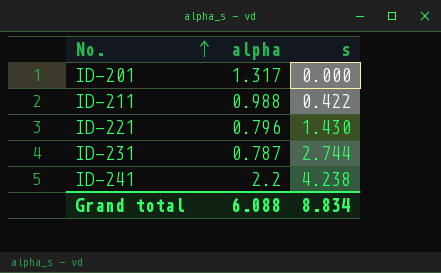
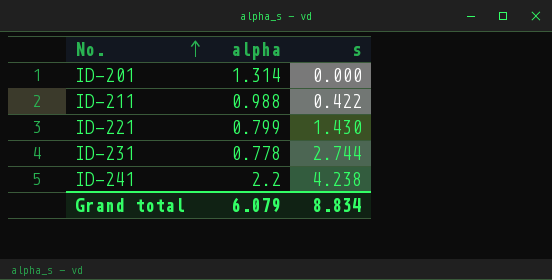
ID-201 | alpha: 1.317 -> 1.314
ID-221 | alpha: 0.796 -> 0.799
ID-231 | alpha: 0.787 -> 0.778
Grand total | alpha: 6.088 -> 6.079

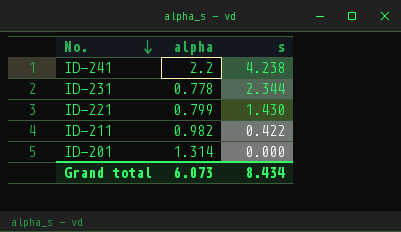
row order: No. ascending -> No. descending
ID-231 | s: 2.744 -> 2.344
ID-211 | alpha: 0.988 -> 0.982
Grand total | alpha: 6.079 -> 6.073
Grand total | s: 8.834 -> 8.434

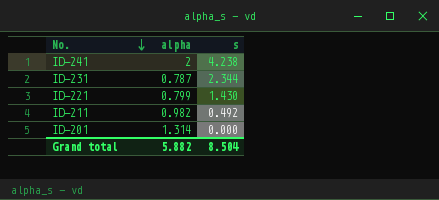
ID-241 | alpha: 2.2 -> 2
ID-231 | alpha: 0.778 -> 0.787
ID-211 | s: 0.422 -> 0.492
Grand total | alpha: 6.073 -> 5.882
Grand total | s: 8.434 -> 8.504

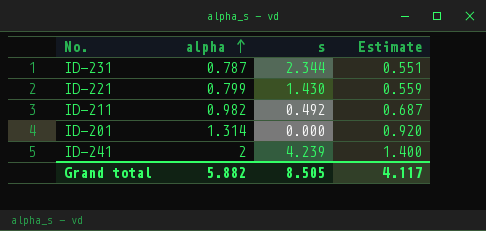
row order: No. descending -> alpha ascending
column Estimate | formula: none -> [alpha] * 0.7
ID-241 | s: 4.238 -> 4.239
Grand total | s: 8.504 -> 8.505

